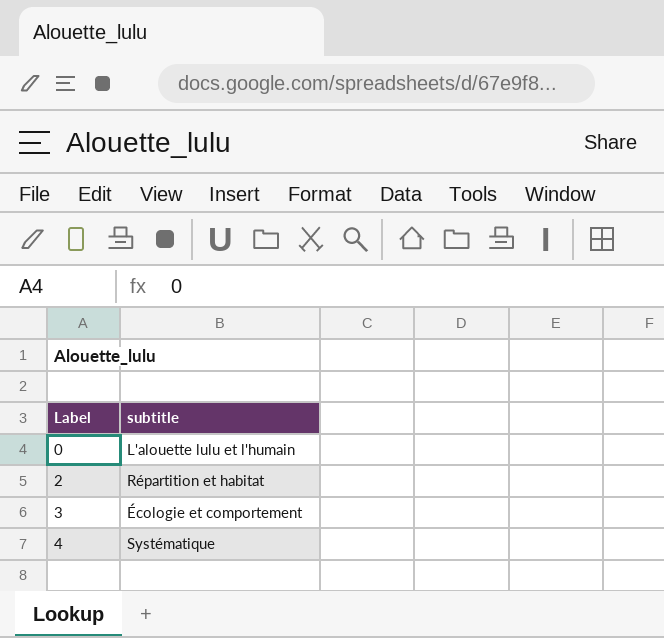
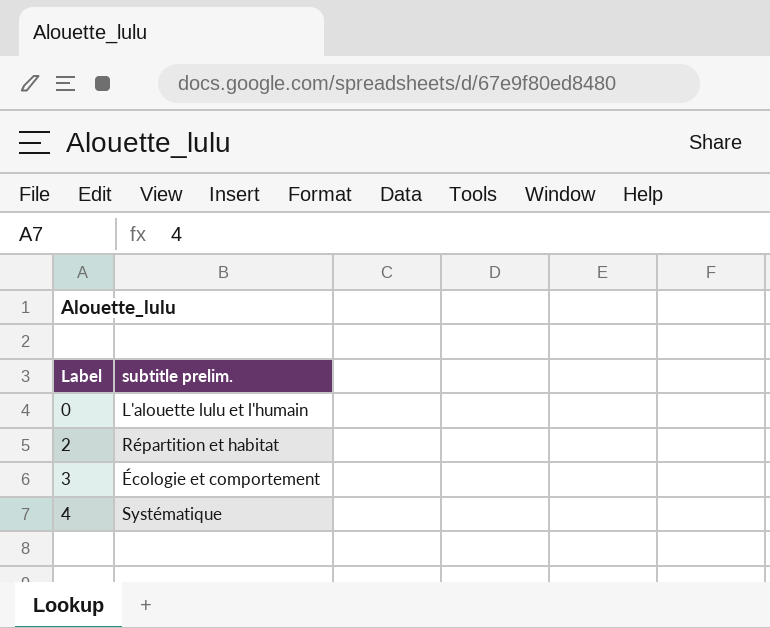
column name: subtitle -> subtitle prelim.

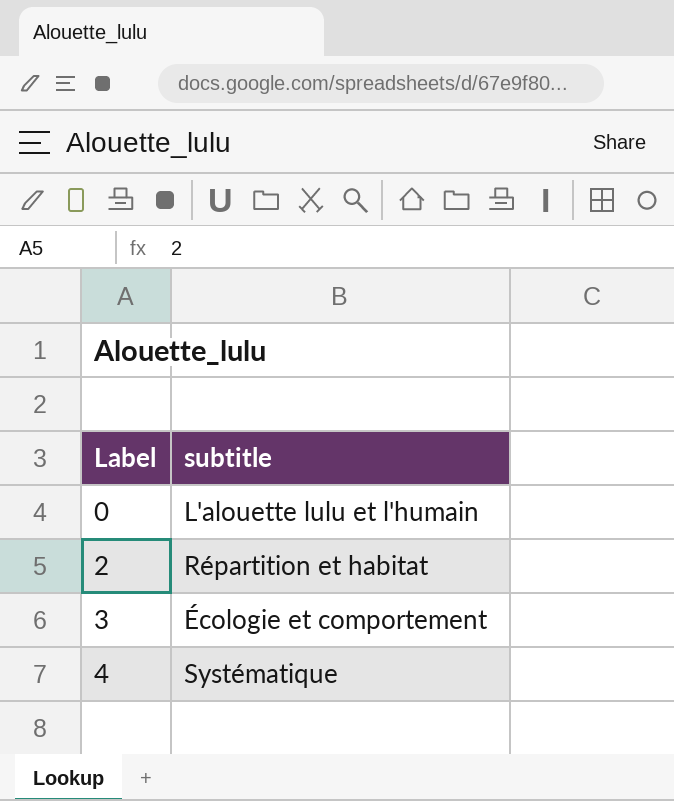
column name: subtitle prelim. -> subtitle

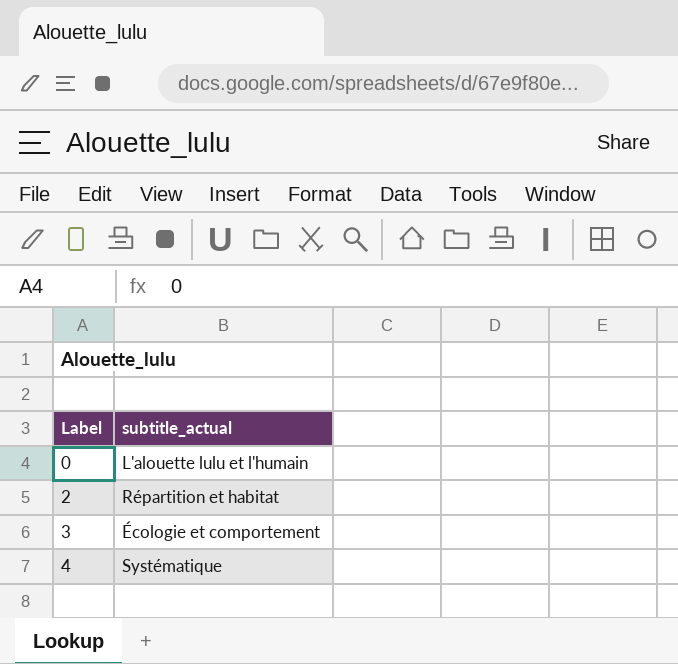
column name: subtitle -> subtitle_actual

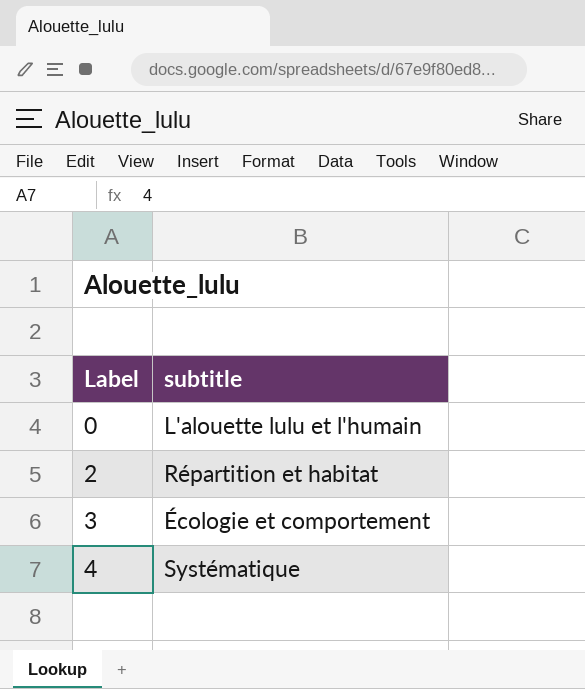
column name: subtitle_actual -> subtitle

